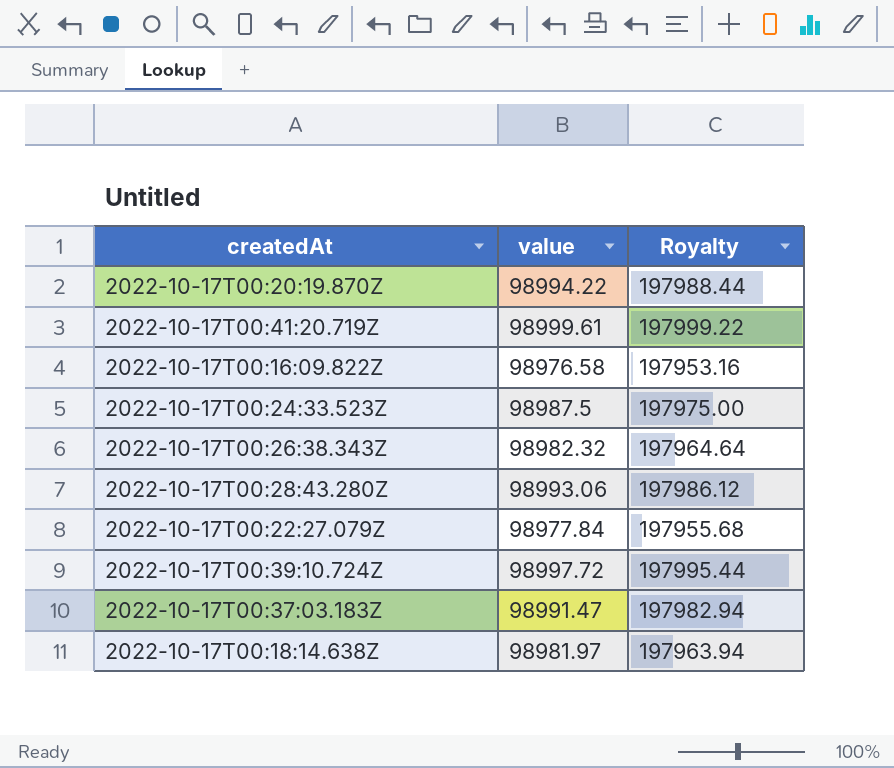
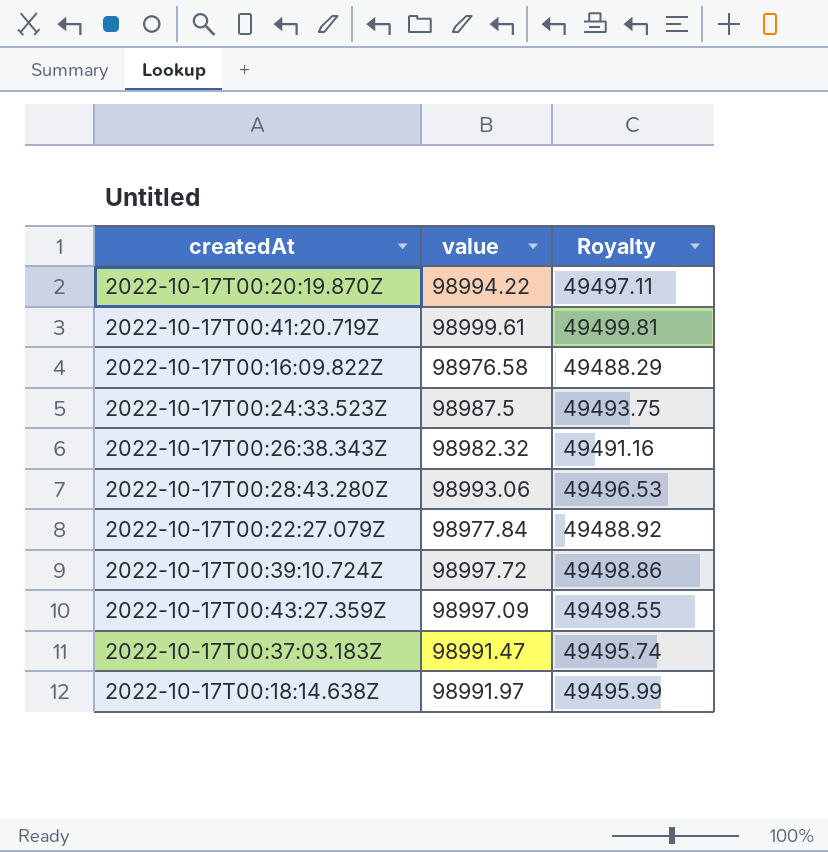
column Royalty | formula: [value] * 2 -> [value] * 0.5
row 2022-10-17T00:43:27.359Z: none -> 98997.09 | 49498.55
2022-10-17T00:18:14.638Z | value: 98981.97 -> 98991.97

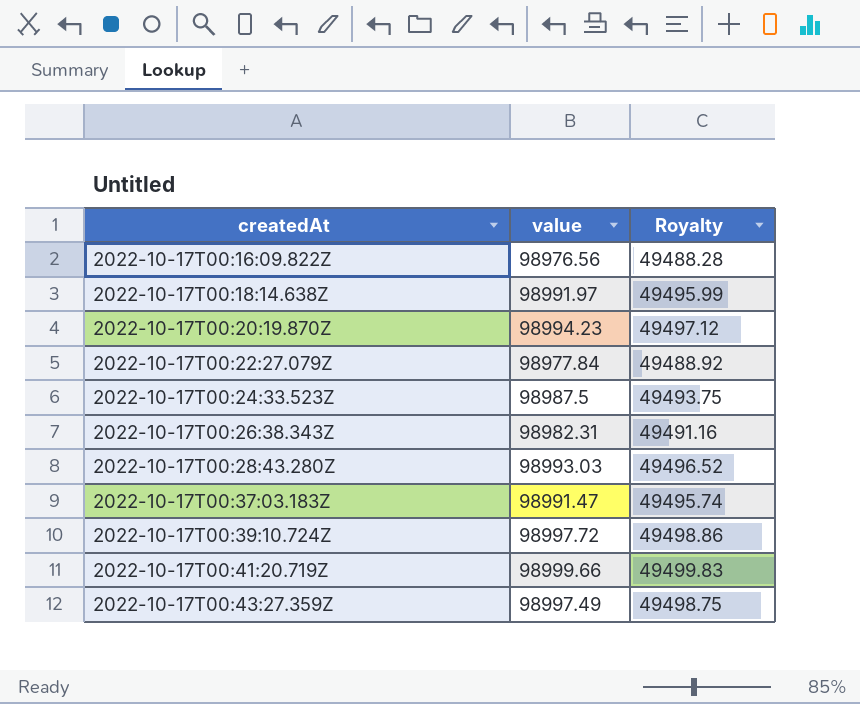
row order: none -> createdAt ascending
2022-10-17T00:16:09.822Z | value: 98976.58 -> 98976.56
2022-10-17T00:16:09.822Z | Royalty: 49488.29 -> 49488.28
2022-10-17T00:20:19.870Z | value: 98994.22 -> 98994.23
2022-10-17T00:20:19.870Z | Royalty: 49497.11 -> 49497.12
2022-10-17T00:26:38.343Z | value: 98982.32 -> 98982.31
2022-10-17T00:28:43.280Z | value: 98993.06 -> 98993.03
2022-10-17T00:28:43.280Z | Royalty: 49496.53 -> 49496.52
2022-10-17T00:41:20.719Z | value: 98999.61 -> 98999.66
2022-10-17T00:41:20.719Z | Royalty: 49499.81 -> 49499.83
2022-10-17T00:43:27.359Z | value: 98997.09 -> 98997.49
2022-10-17T00:43:27.359Z | Royalty: 49498.55 -> 49498.75

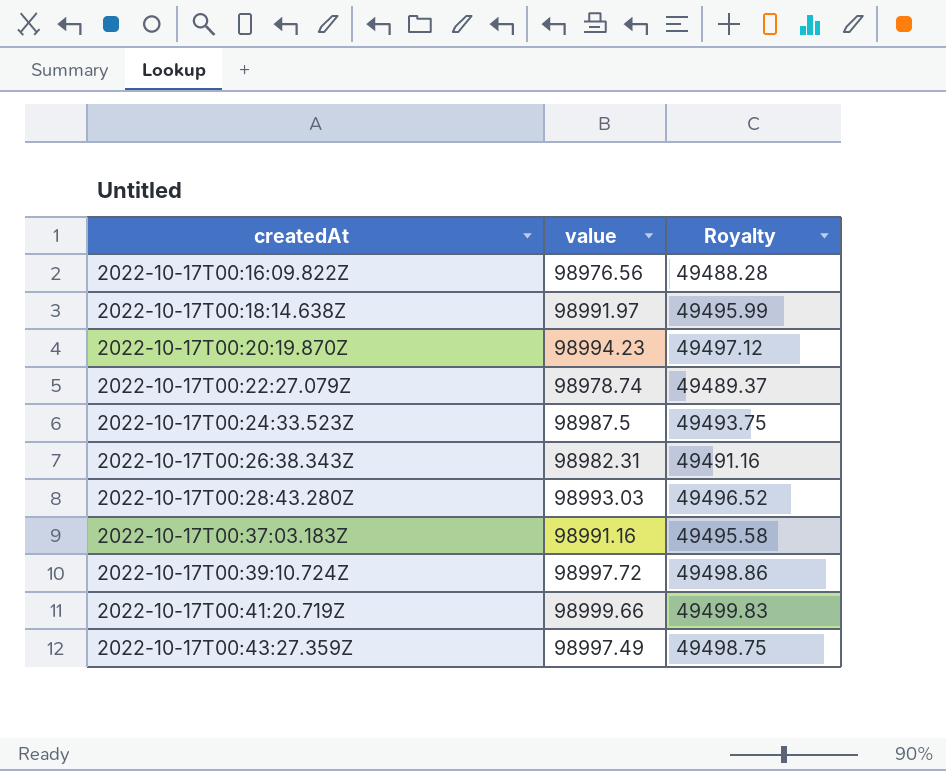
2022-10-17T00:22:27.079Z | value: 98977.84 -> 98978.74
2022-10-17T00:22:27.079Z | Royalty: 49488.92 -> 49489.37
2022-10-17T00:37:03.183Z | value: 98991.47 -> 98991.16
2022-10-17T00:37:03.183Z | Royalty: 49495.74 -> 49495.58

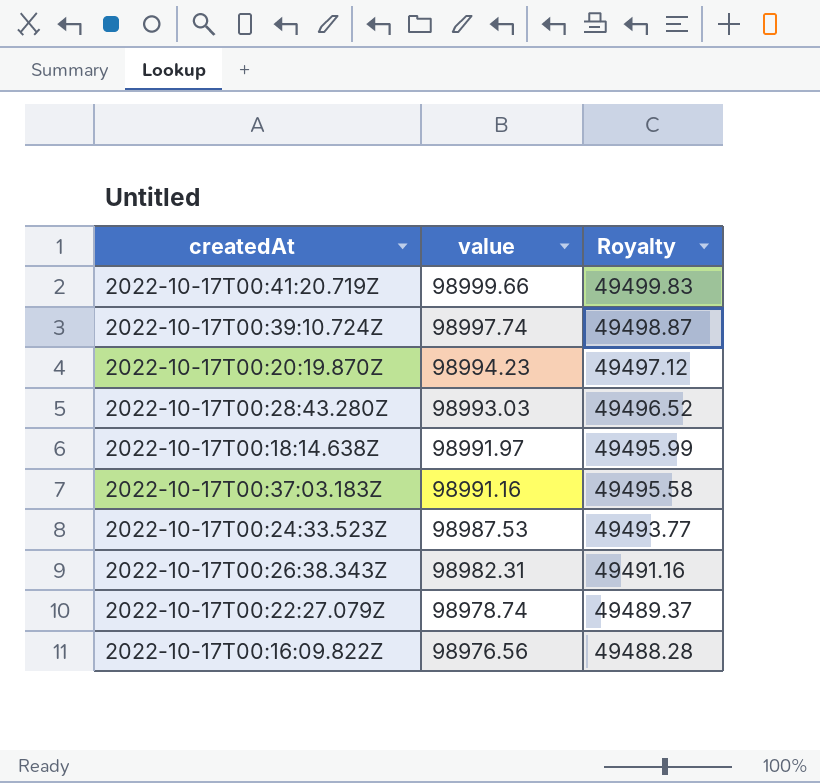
row order: createdAt ascending -> value descending
row 2022-10-17T00:43:27.359Z: 98997.49 | 49498.75 -> none
2022-10-17T00:39:10.724Z | value: 98997.72 -> 98997.74
2022-10-17T00:39:10.724Z | Royalty: 49498.86 -> 49498.87
2022-10-17T00:24:33.523Z | value: 98987.5 -> 98987.53
2022-10-17T00:24:33.523Z | Royalty: 49493.75 -> 49493.77

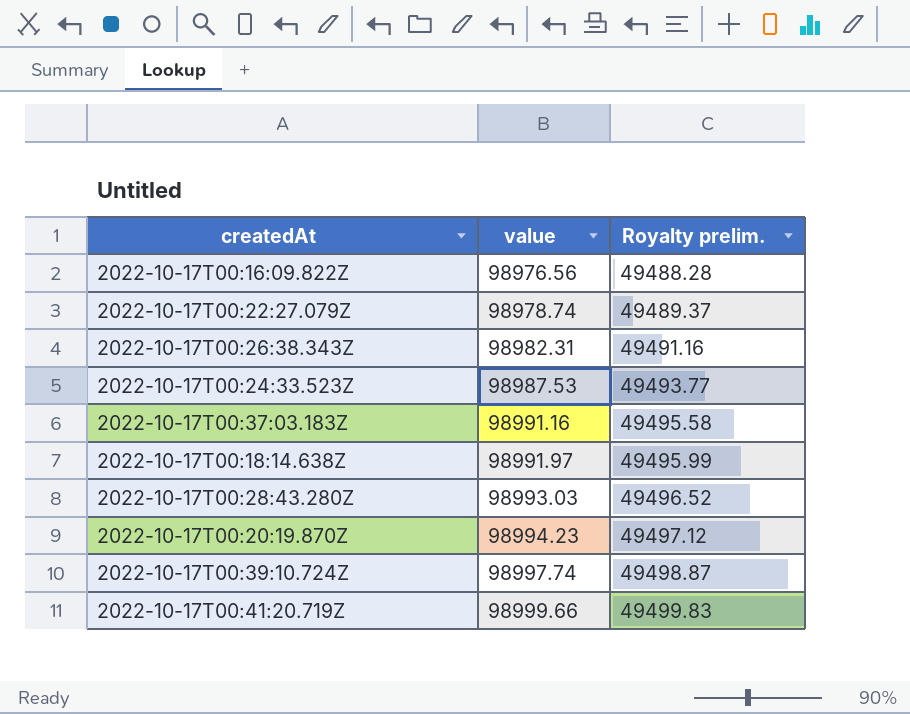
row order: value descending -> value ascending
column name: Royalty -> Royalty prelim.

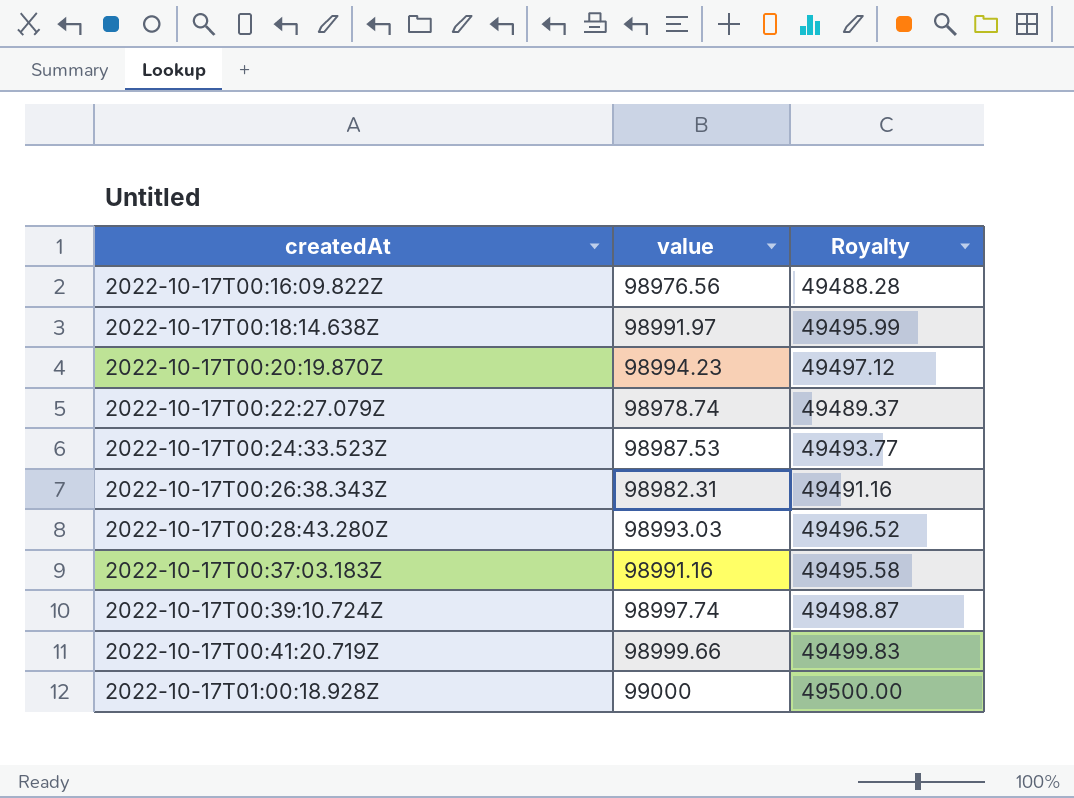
row order: value ascending -> createdAt ascending
column name: Royalty prelim. -> Royalty
row 2022-10-17T01:00:18.928Z: none -> 99000 | 49500.00

